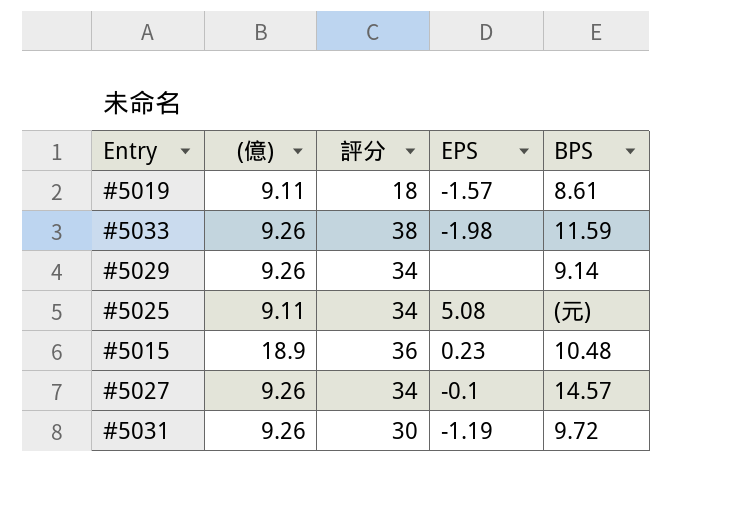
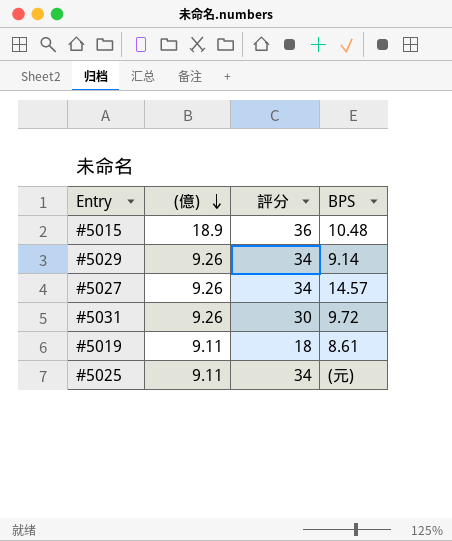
row order: none -> (億) descending
column EPS | position: 4 -> none
row #5033: 9.26 | 38 | -1.98 | 11.59 -> none

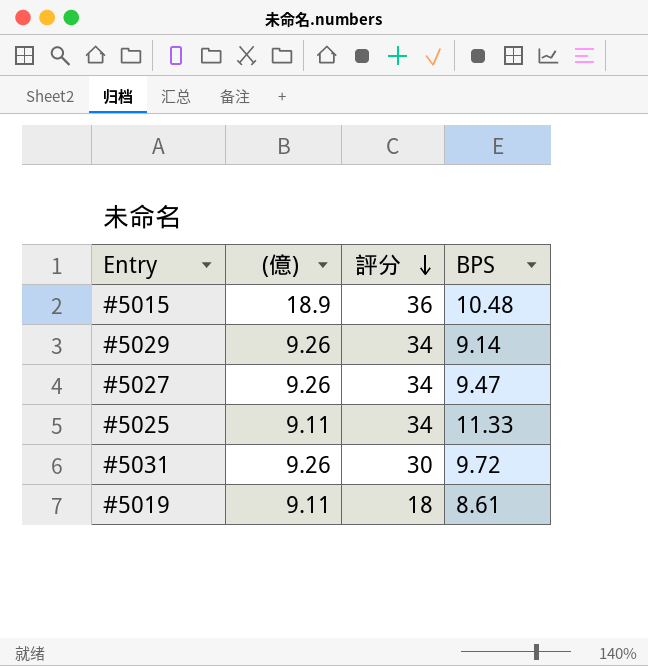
row order: (億) descending -> 評分 descending
#5027 | BPS: 14.57 -> 9.47
#5025 | BPS: (元) -> 11.33

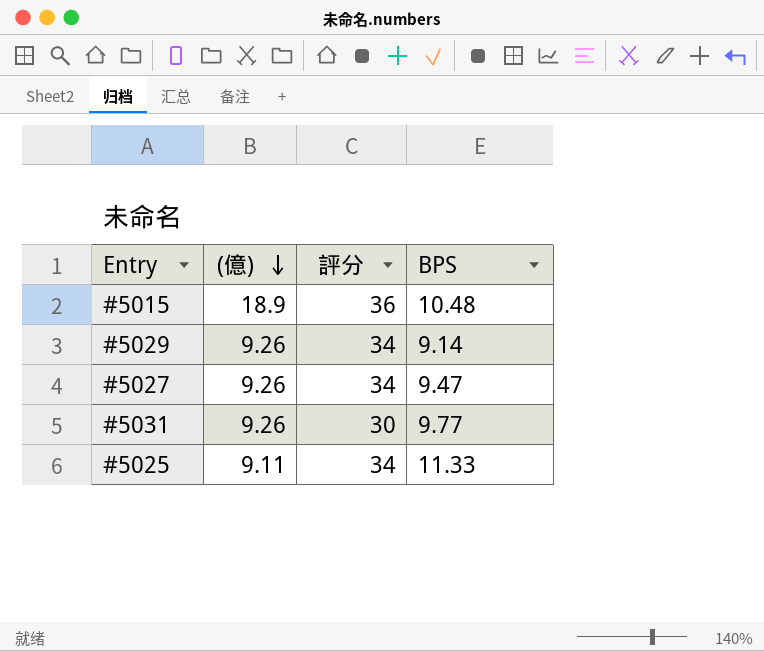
row order: 評分 descending -> (億) descending
row #5019: 9.11 | 18 | 8.61 -> none
#5031 | BPS: 9.72 -> 9.77

